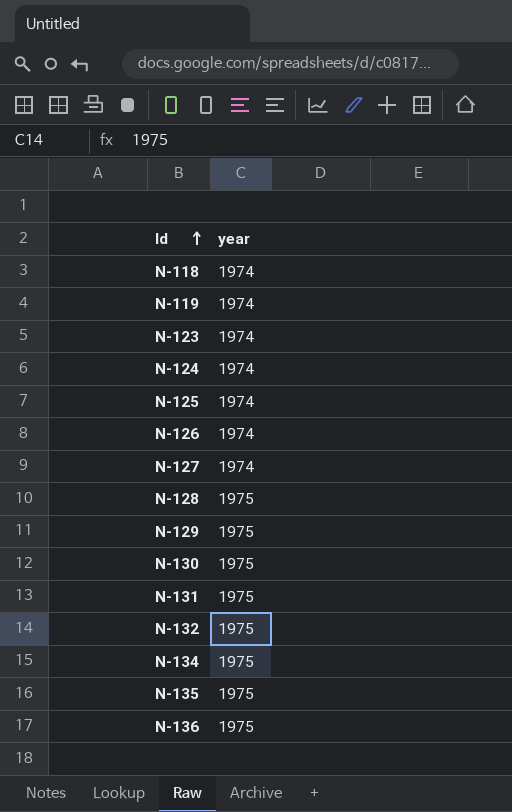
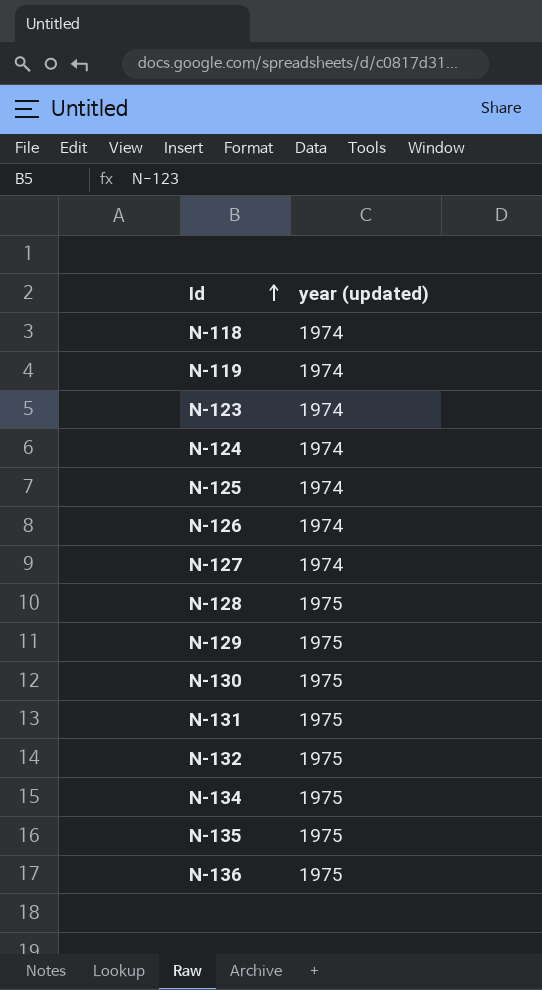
column name: year -> year (updated)

